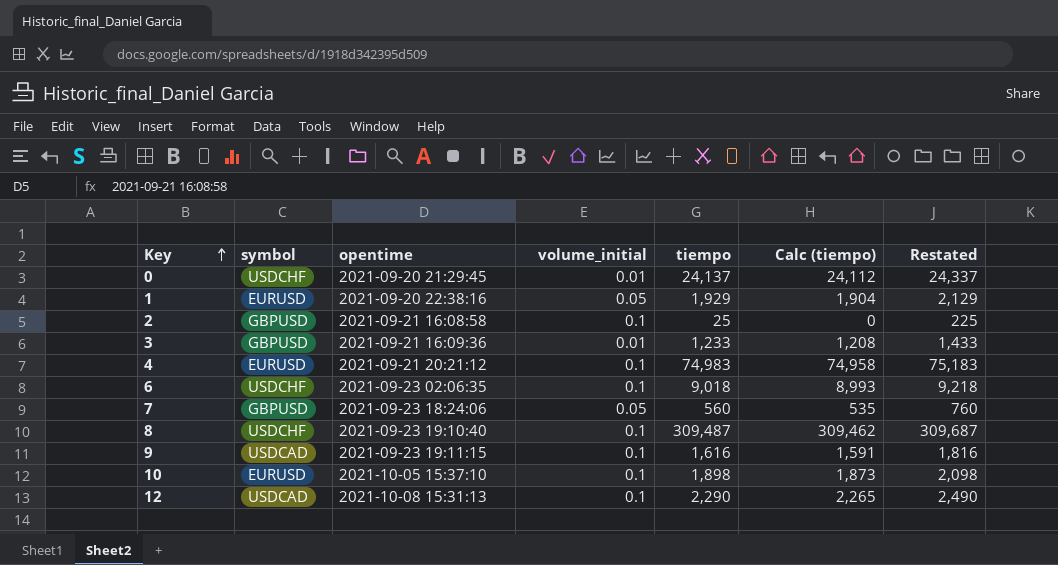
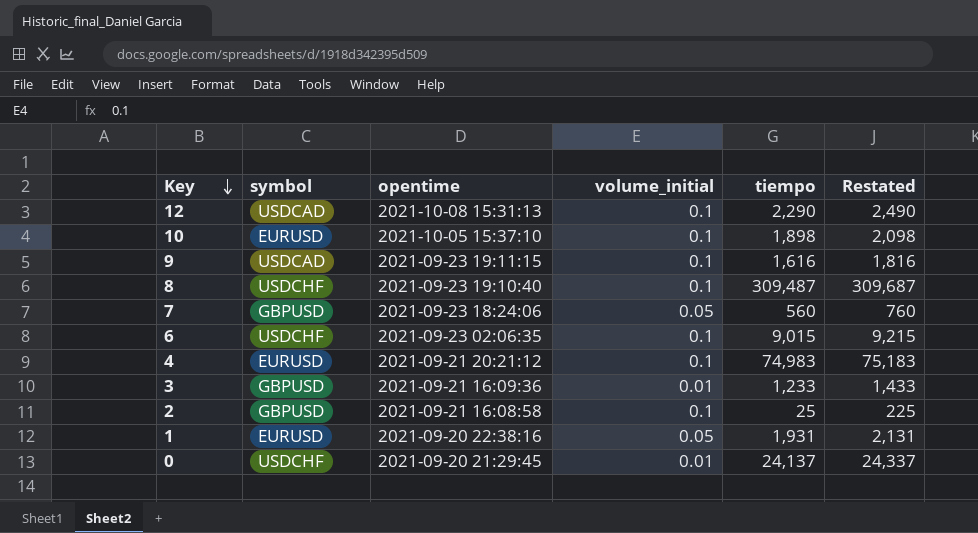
row order: Key ascending -> Key descending
column Calc (tiempo) | formula: [tiempo] - 25 -> none
6 | tiempo: 9,018 -> 9,015
6 | Restated: 9,218 -> 9,215
1 | tiempo: 1,929 -> 1,931
1 | Restated: 2,129 -> 2,131

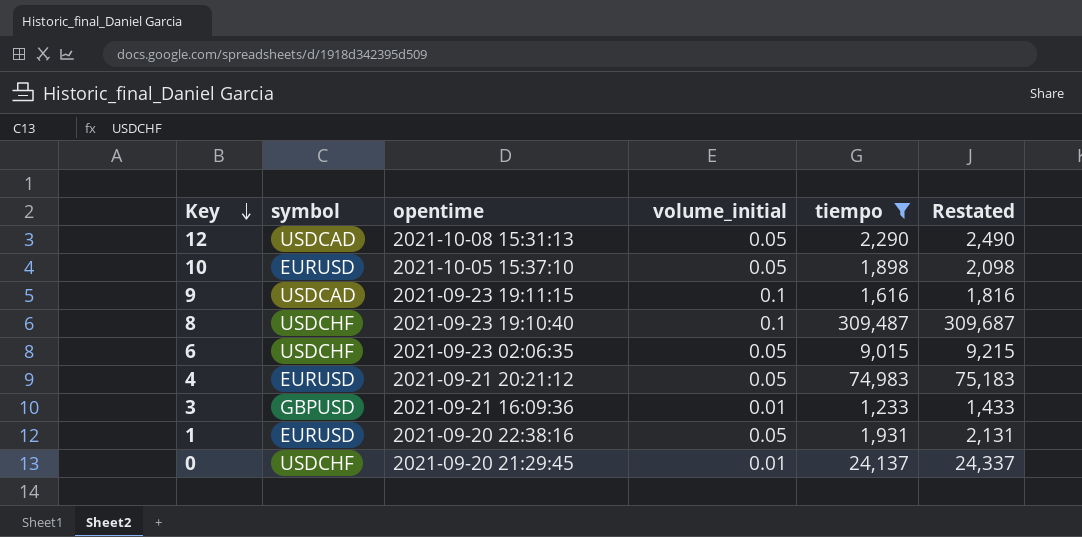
filter: none -> tiempo >= 1,233
12 | volume_initial: 0.1 -> 0.05
10 | volume_initial: 0.1 -> 0.05
6 | volume_initial: 0.1 -> 0.05
4 | volume_initial: 0.1 -> 0.05

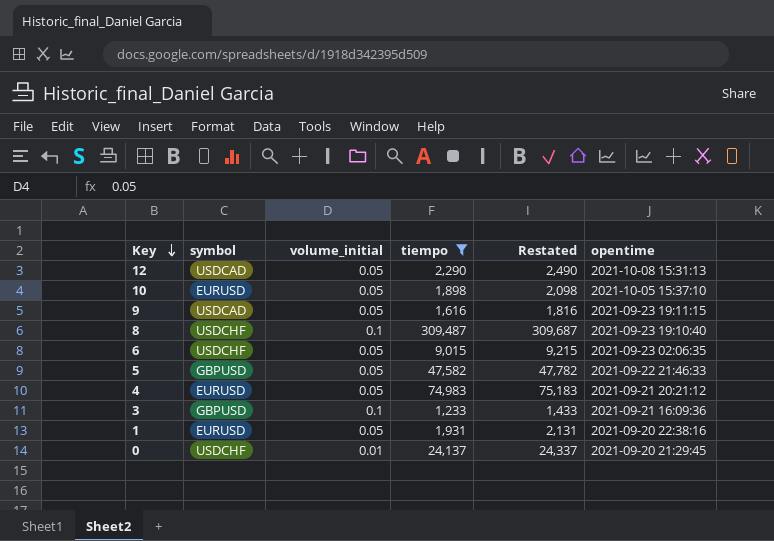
column opentime | position: 3 -> 6
9 | volume_initial: 0.1 -> 0.05
row 5: none -> GBPUSD | 0.05 | 47,582 | 47,782 | 2021-09-22 21:46:33
3 | volume_initial: 0.01 -> 0.1

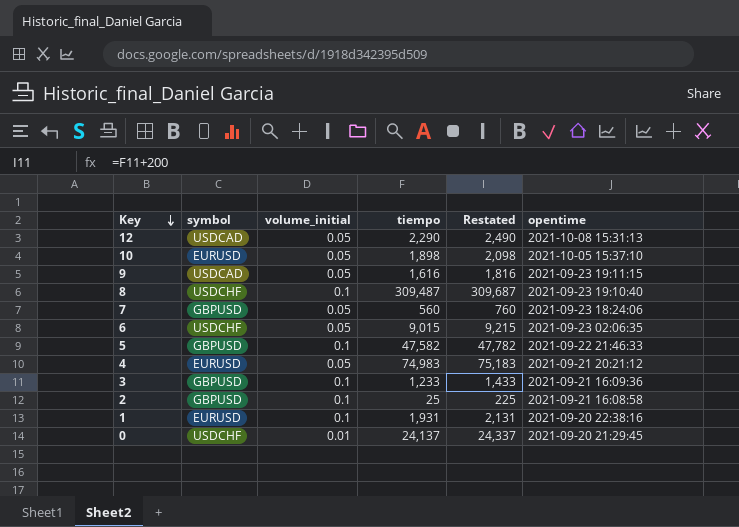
filter: tiempo >= 1,233 -> none
5 | volume_initial: 0.05 -> 0.1
1 | volume_initial: 0.05 -> 0.1

